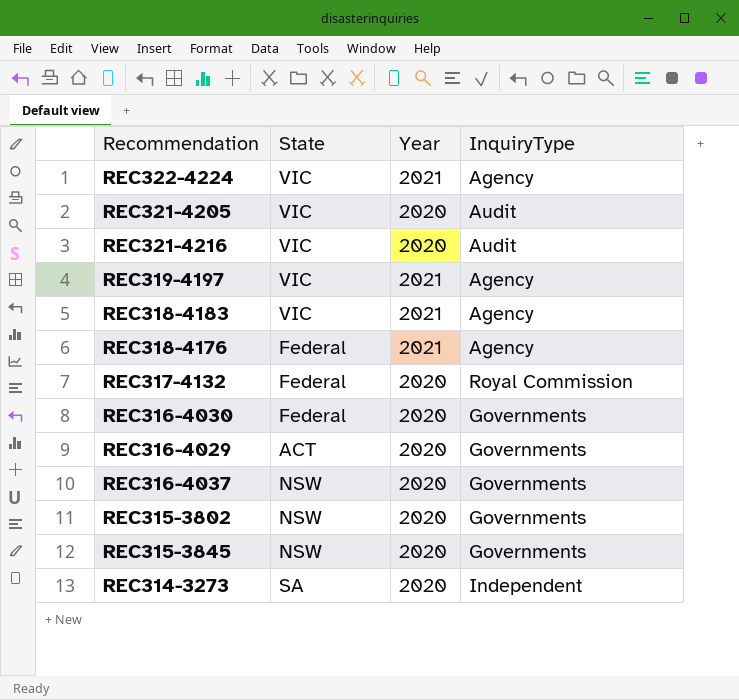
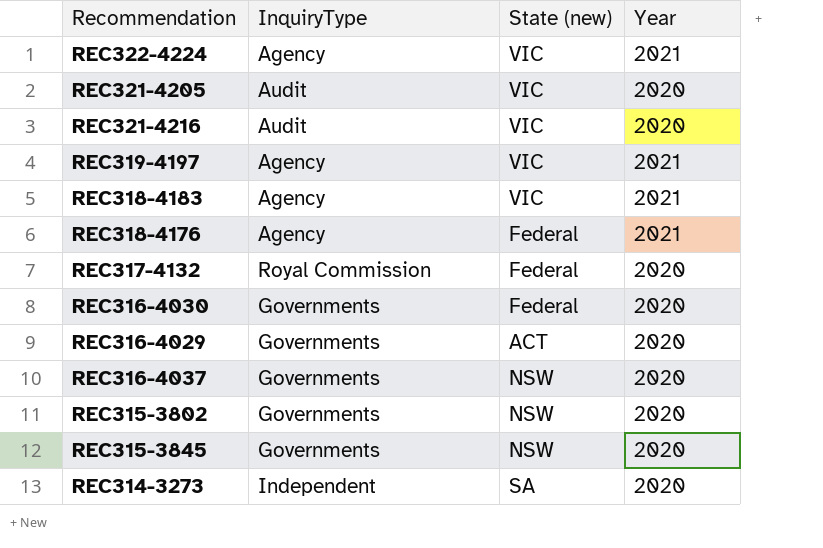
column InquiryType | position: 4 -> 2
column name: State -> State (new)

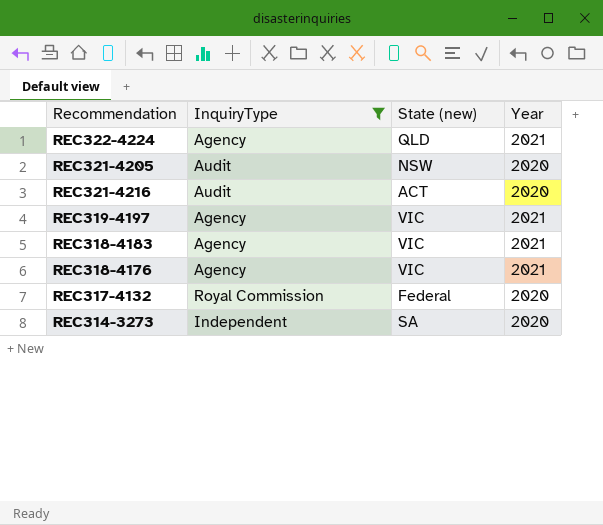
filter: none -> InquiryType != Governments
REC322-4224 | State (new): VIC -> QLD
REC321-4205 | State (new): VIC -> NSW
REC321-4216 | State (new): VIC -> ACT
REC318-4176 | State (new): Federal -> VIC

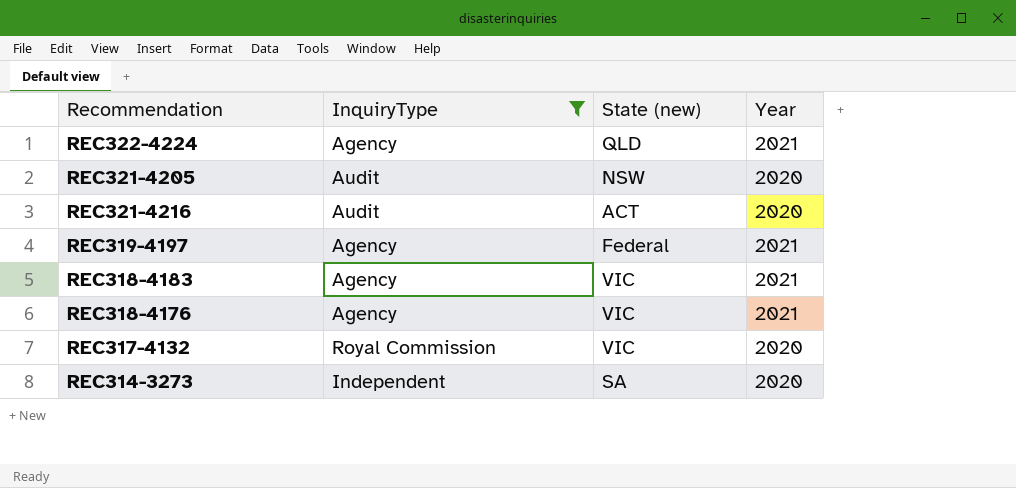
REC319-4197 | State (new): VIC -> Federal
REC317-4132 | State (new): Federal -> VIC

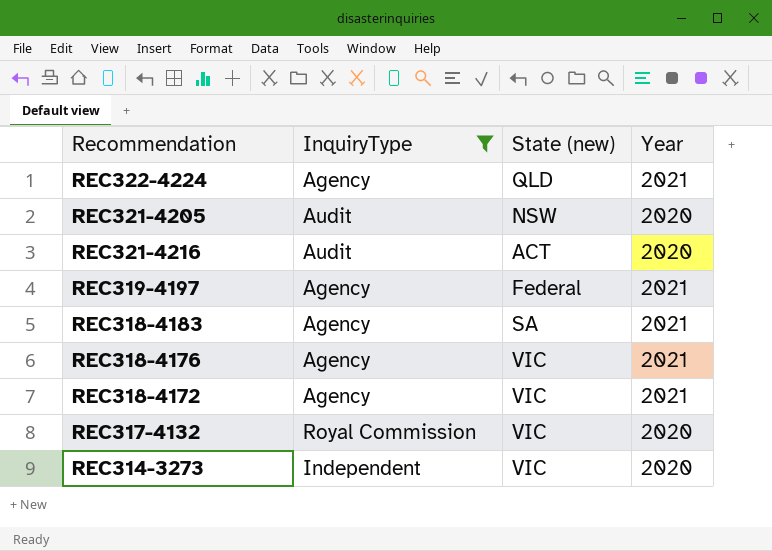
REC318-4183 | State (new): VIC -> SA
row REC318-4172: none -> Agency | VIC | 2021
REC314-3273 | State (new): SA -> VIC

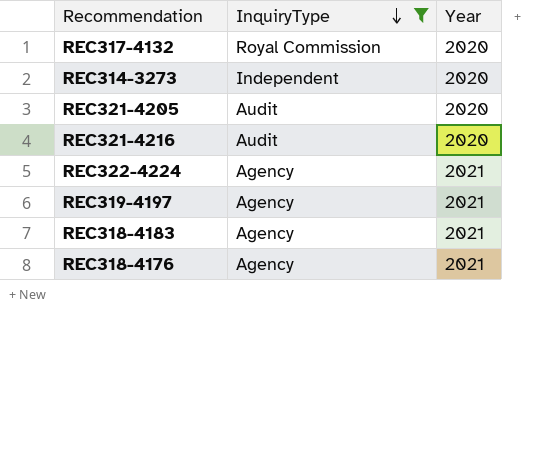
row order: none -> InquiryType descending
column State (new) | position: 3 -> none
row REC318-4172: Agency | VIC | 2021 -> none

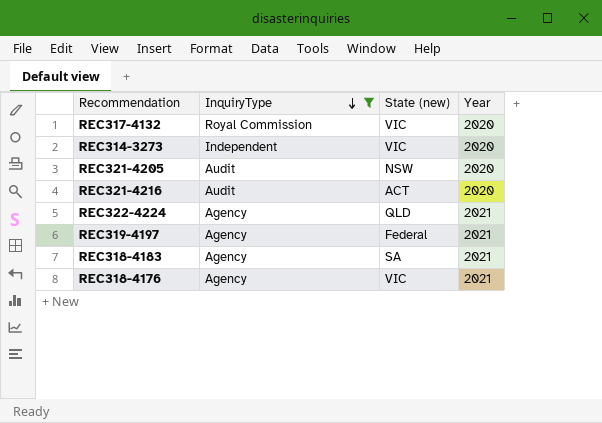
column State (new) | position: none -> 3

